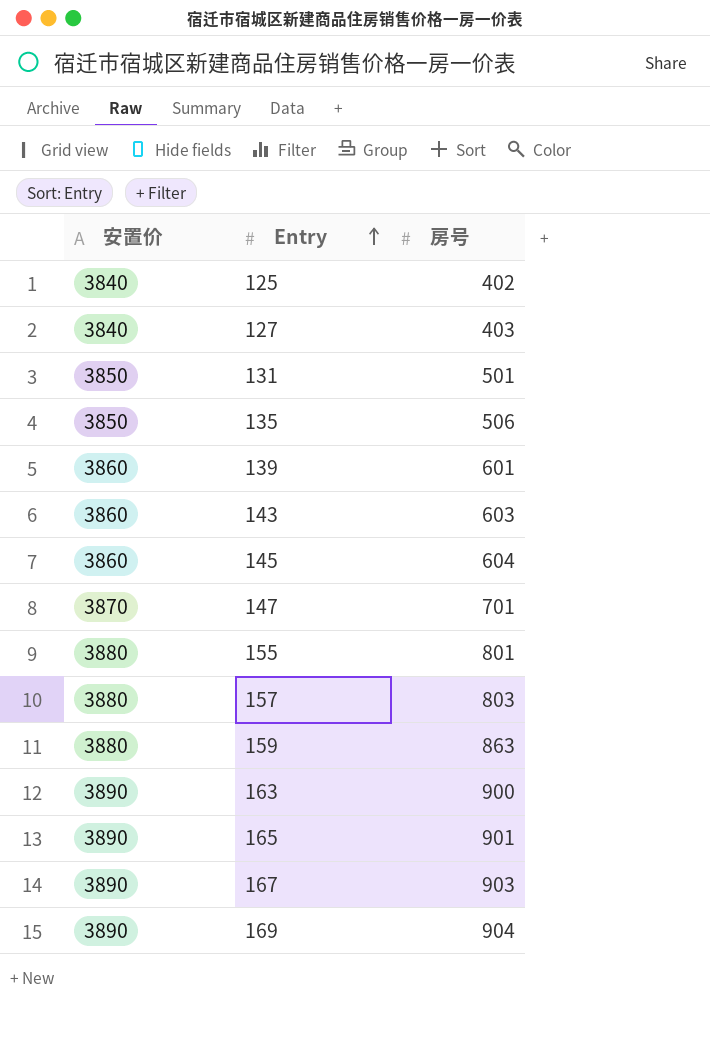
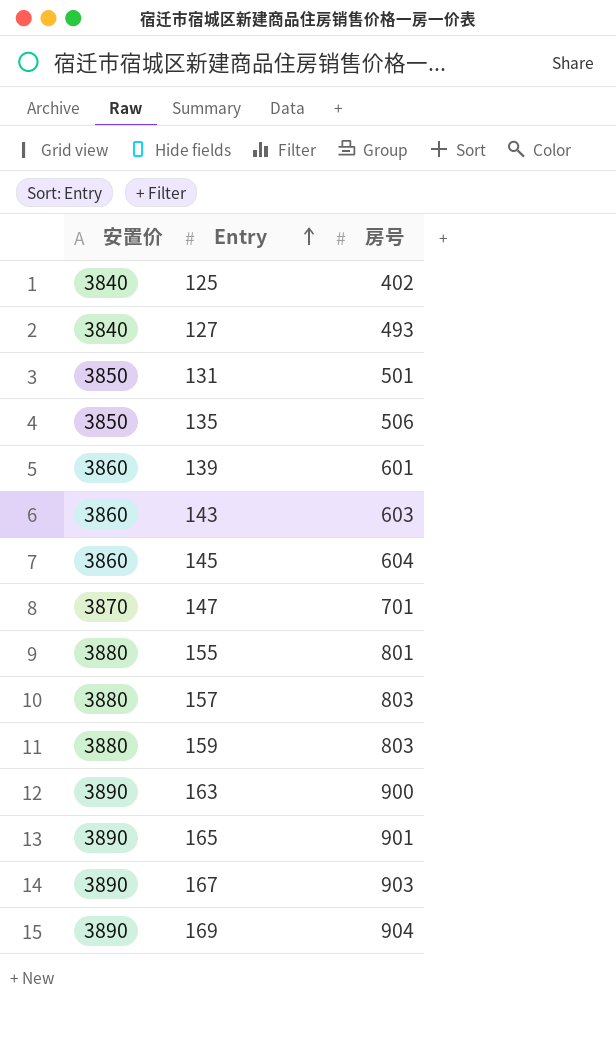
127 | 房号: 403 -> 493
159 | 房号: 863 -> 803

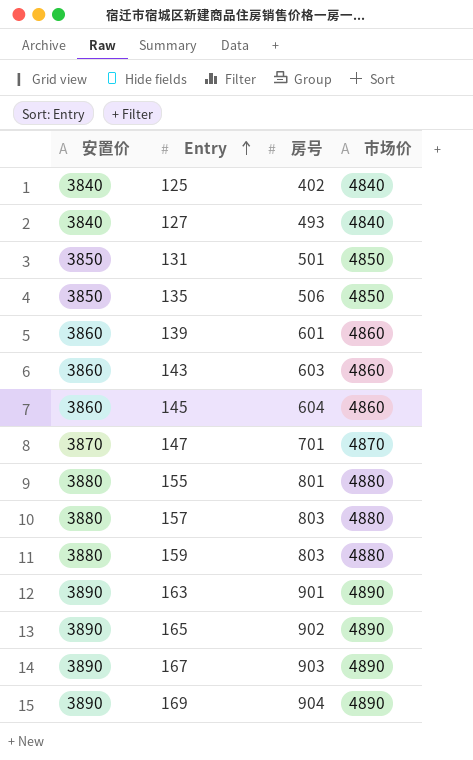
column 市场价 | position: none -> 4
163 | 房号: 900 -> 901
165 | 房号: 901 -> 902

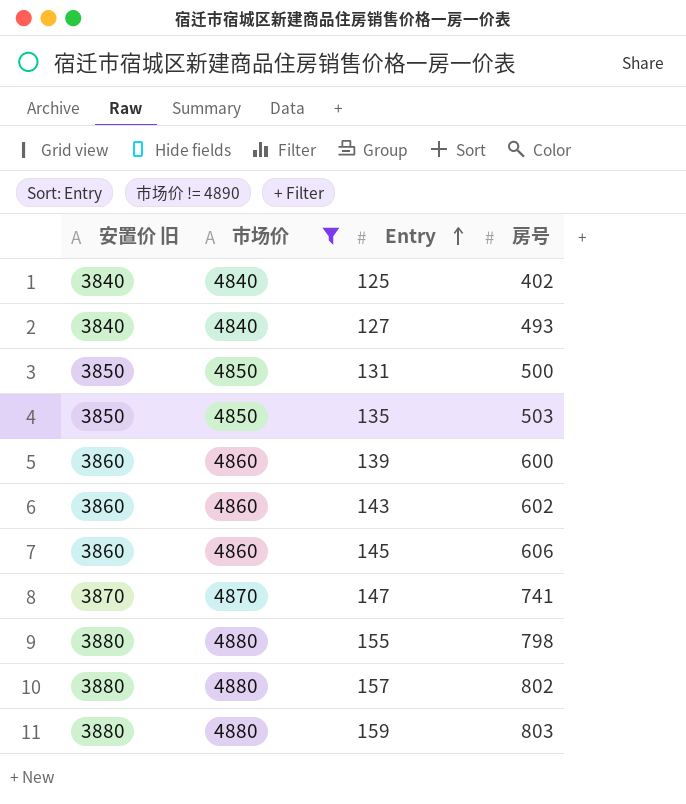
filter: none -> 市场价 != 4890
column name: 安置价 -> 安置价 旧
column 市场价 | position: 4 -> 2
131 | 房号: 501 -> 500
135 | 房号: 506 -> 503
139 | 房号: 601 -> 600
143 | 房号: 603 -> 602
145 | 房号: 604 -> 606
147 | 房号: 701 -> 741
155 | 房号: 801 -> 798
157 | 房号: 803 -> 802

